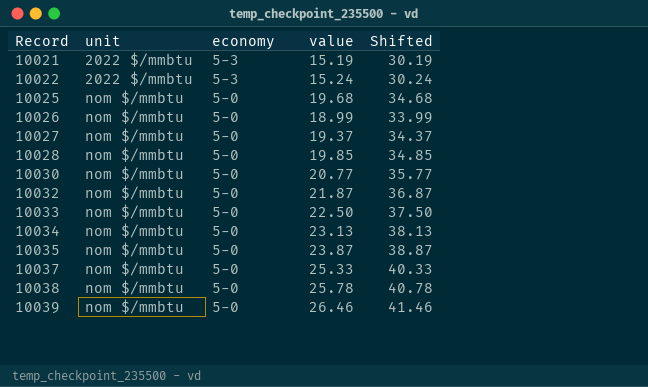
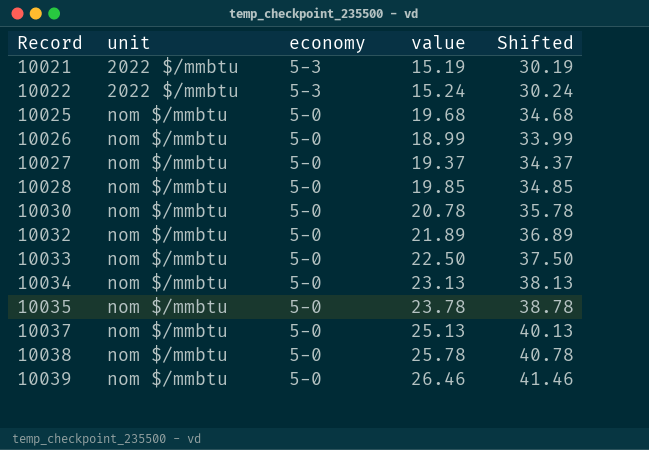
10030 | value: 20.77 -> 20.78
10030 | Shifted: 35.77 -> 35.78
10032 | value: 21.87 -> 21.89
10032 | Shifted: 36.87 -> 36.89
10035 | value: 23.87 -> 23.78
10035 | Shifted: 38.87 -> 38.78
10037 | value: 25.33 -> 25.13
10037 | Shifted: 40.33 -> 40.13

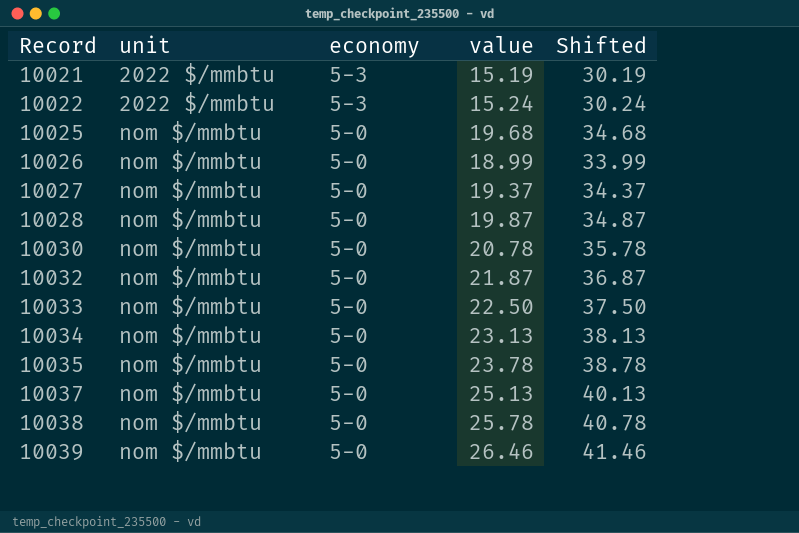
10028 | value: 19.85 -> 19.87
10028 | Shifted: 34.85 -> 34.87
10032 | value: 21.89 -> 21.87
10032 | Shifted: 36.89 -> 36.87

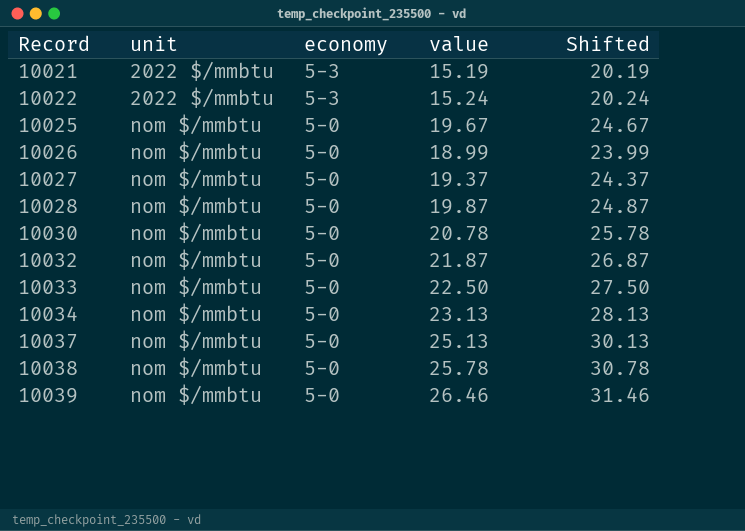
column Shifted | formula: [value] + 15 -> [value] + 5
row 10035: nom $/mmbtu | 5-0 | 23.78 | 38.78 -> none
10025 | value: 19.68 -> 19.67

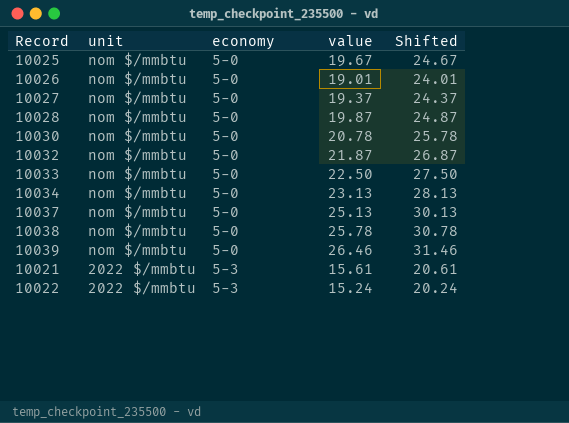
row order: Record ascending -> unit descending
10026 | value: 18.99 -> 19.01
10026 | Shifted: 23.99 -> 24.01
10021 | value: 15.19 -> 15.61
10021 | Shifted: 20.19 -> 20.61

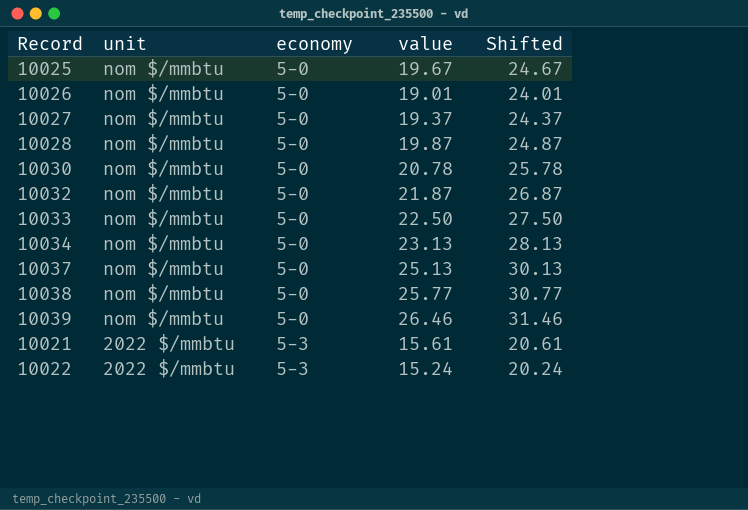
10038 | value: 25.78 -> 25.77
10038 | Shifted: 30.78 -> 30.77

